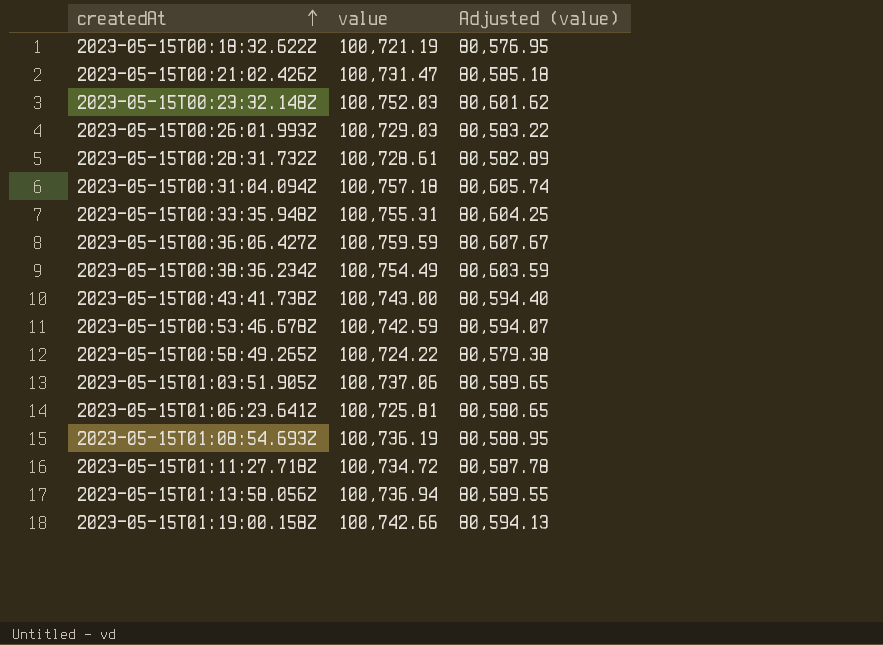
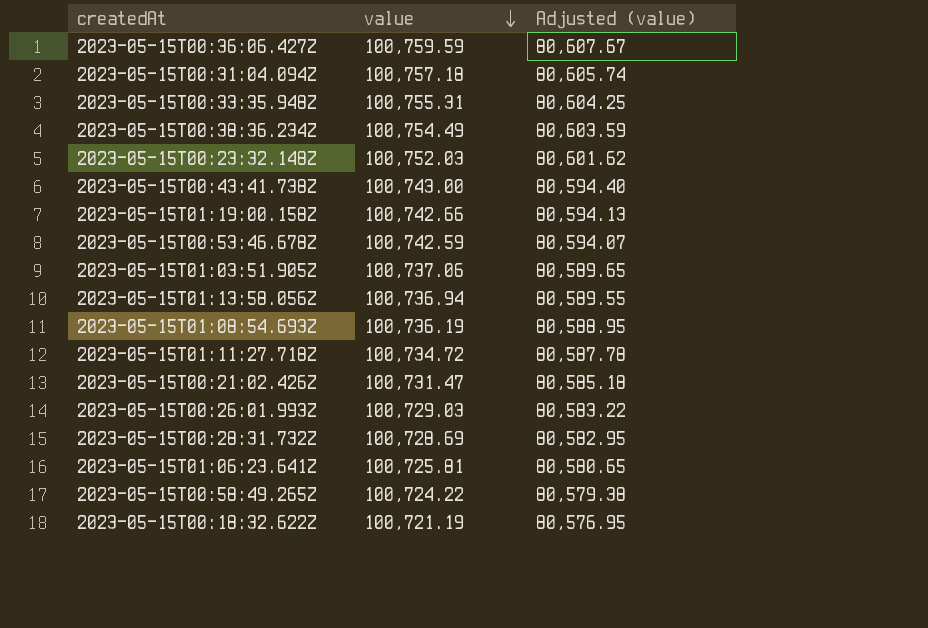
row order: createdAt ascending -> value descending
2023-05-15T00:28:31.732Z | value: 100,728.61 -> 100,728.69
2023-05-15T00:28:31.732Z | Adjusted (value): 80,582.89 -> 80,582.95

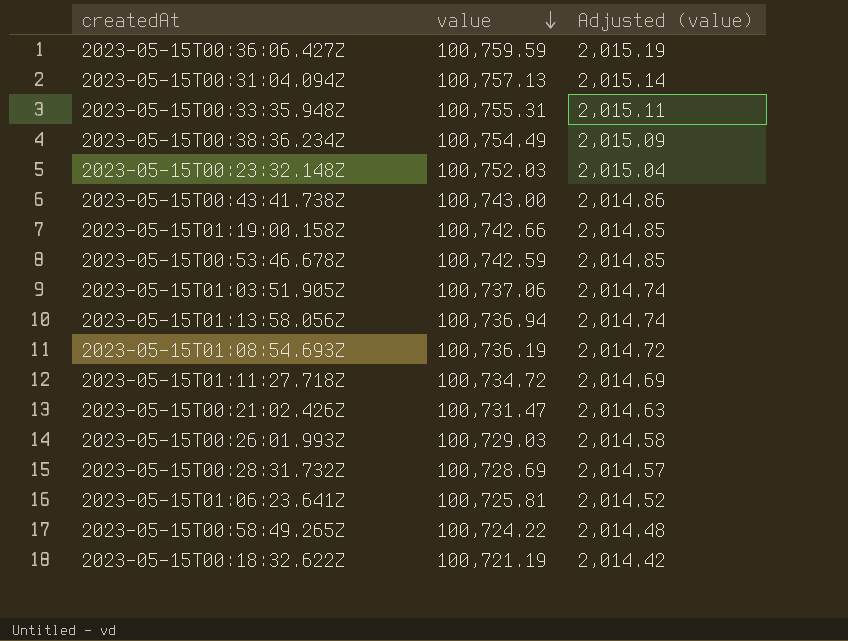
column Adjusted (value) | formula: [value] * 0.8 -> [value] * 0.02
2023-05-15T00:31:04.094Z | value: 100,757.18 -> 100,757.13

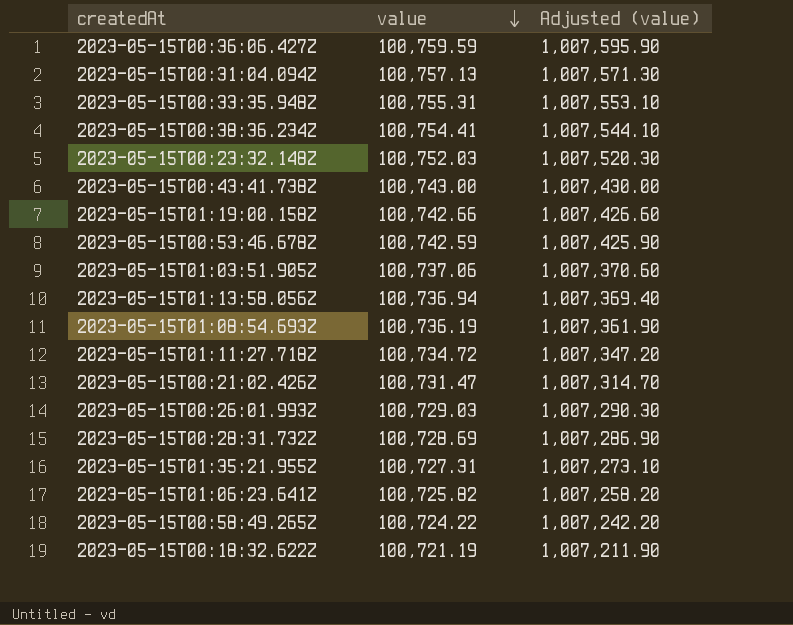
column Adjusted (value) | formula: [value] * 0.02 -> [value] * 10
2023-05-15T00:38:36.234Z | value: 100,754.49 -> 100,754.41
row 2023-05-15T01:35:21.955Z: none -> 100,727.31 | 1,007,273.10
2023-05-15T01:06:23.641Z | value: 100,725.81 -> 100,725.82

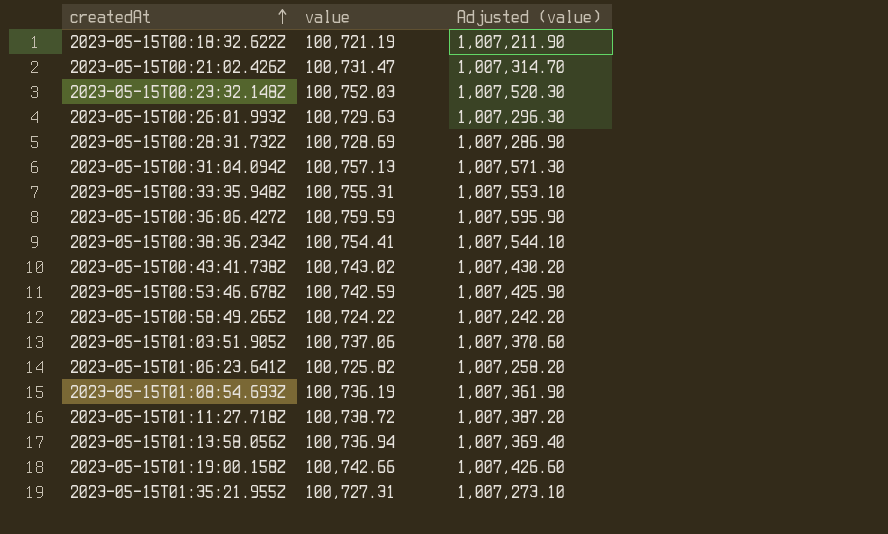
row order: value descending -> createdAt ascending
2023-05-15T00:26:01.993Z | value: 100,729.03 -> 100,729.63
2023-05-15T00:26:01.993Z | Adjusted (value): 1,007,290.30 -> 1,007,296.30
2023-05-15T00:43:41.738Z | value: 100,743.00 -> 100,743.02
2023-05-15T00:43:41.738Z | Adjusted (value): 1,007,430.00 -> 1,007,430.20
2023-05-15T01:11:27.718Z | value: 100,734.72 -> 100,738.72
2023-05-15T01:11:27.718Z | Adjusted (value): 1,007,347.20 -> 1,007,387.20

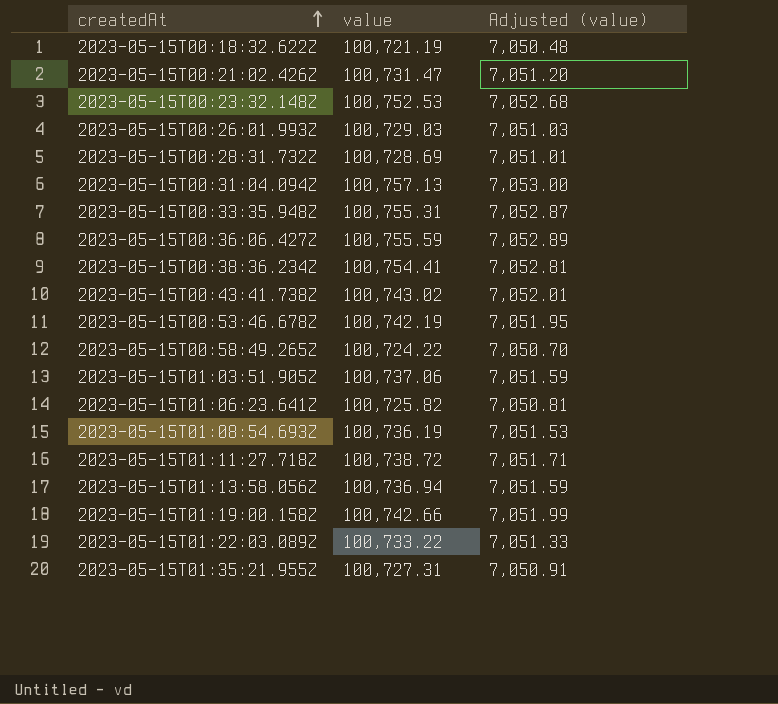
column Adjusted (value) | formula: [value] * 10 -> [value] * 0.07
2023-05-15T00:23:32.148Z | value: 100,752.03 -> 100,752.53
2023-05-15T00:26:01.993Z | value: 100,729.63 -> 100,729.03
2023-05-15T00:36:06.427Z | value: 100,759.59 -> 100,755.59
2023-05-15T00:53:46.678Z | value: 100,742.59 -> 100,742.19
row 2023-05-15T01:22:03.089Z: none -> 100,733.22 | 7,051.33

